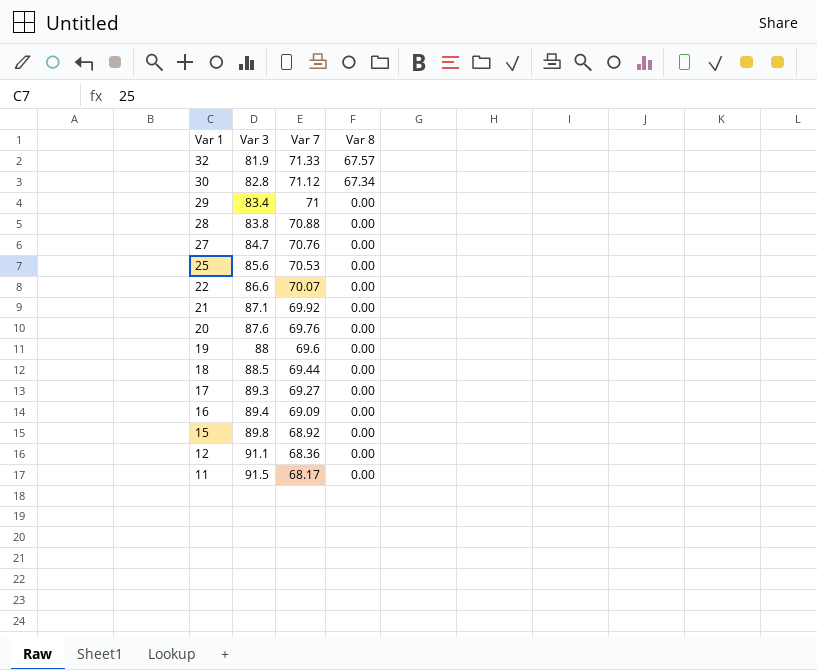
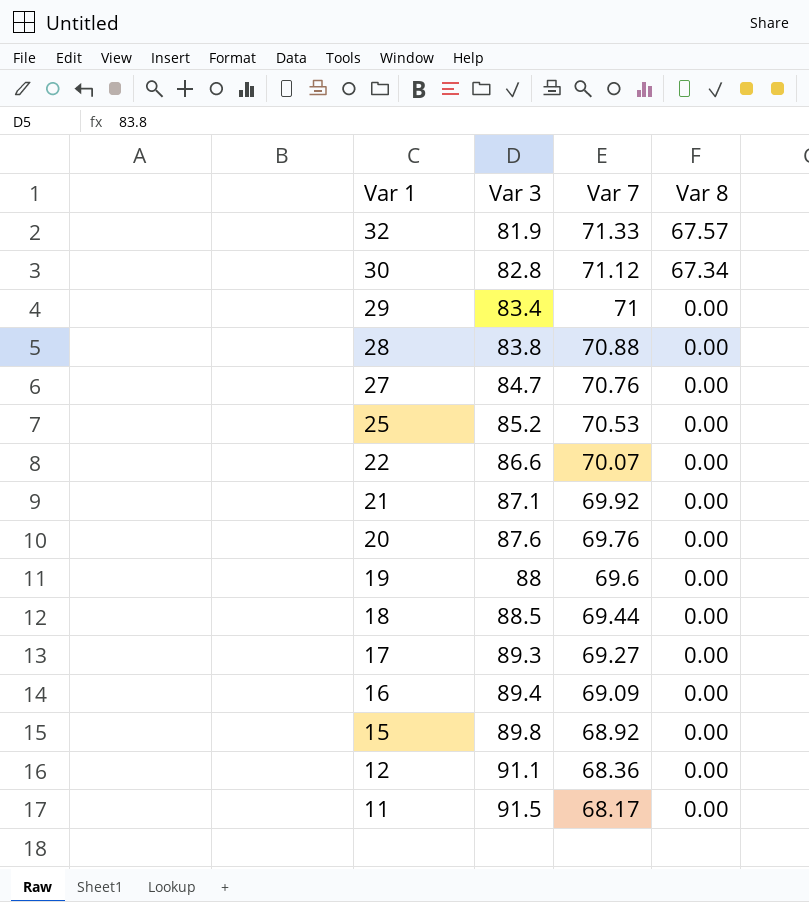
25 | Var 3: 85.6 -> 85.2

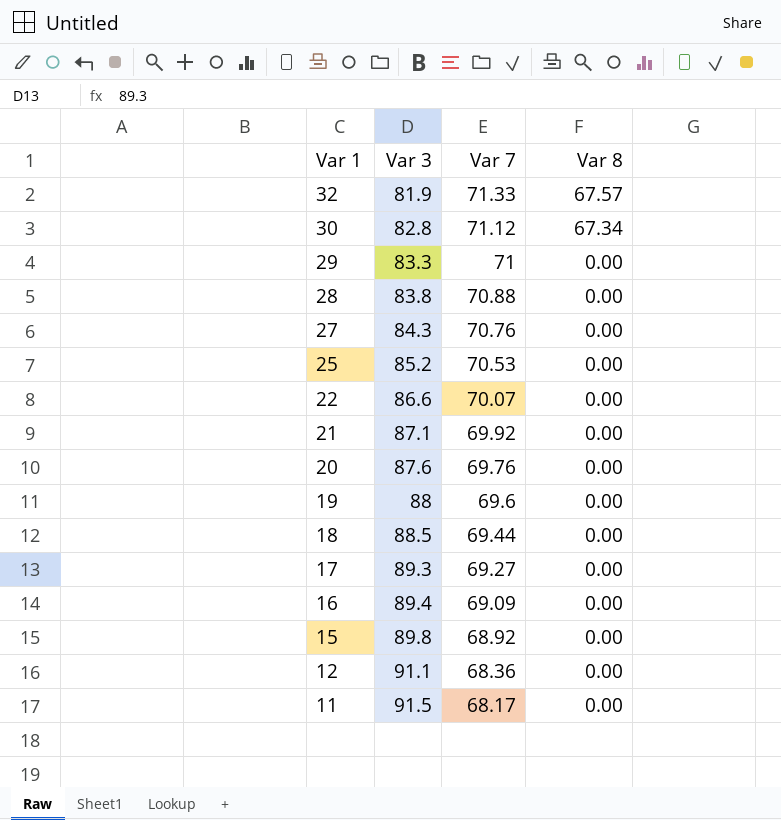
29 | Var 3: 83.4 -> 83.3
27 | Var 3: 84.7 -> 84.3

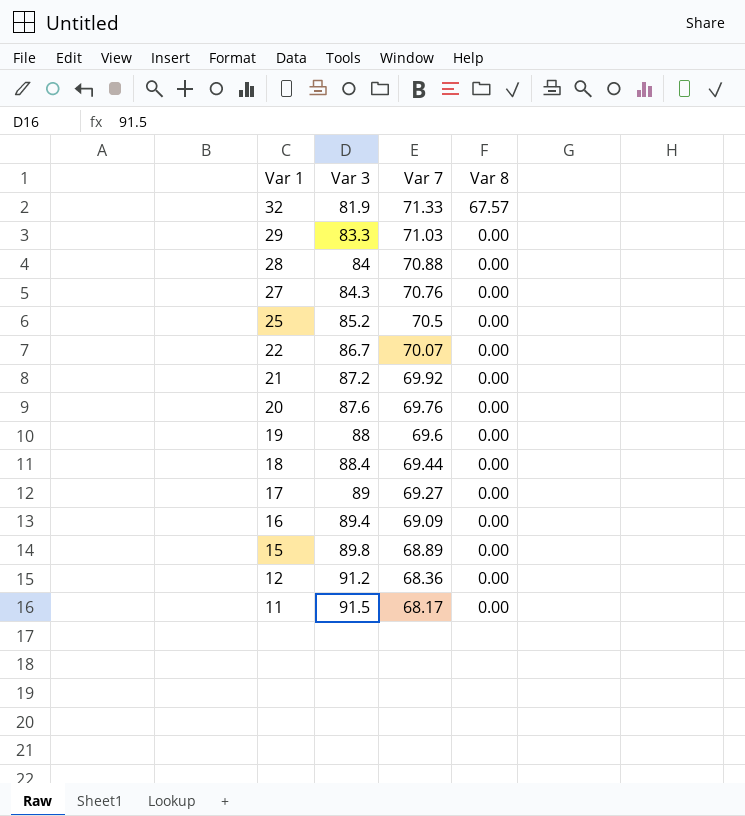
row 30: 82.8 | 71.12 | 67.34 -> none
29 | Var 7: 71 -> 71.03
28 | Var 3: 83.8 -> 84
25 | Var 7: 70.53 -> 70.5
22 | Var 3: 86.6 -> 86.7
21 | Var 3: 87.1 -> 87.2
18 | Var 3: 88.5 -> 88.4
17 | Var 3: 89.3 -> 89
15 | Var 7: 68.92 -> 68.89
12 | Var 3: 91.1 -> 91.2

